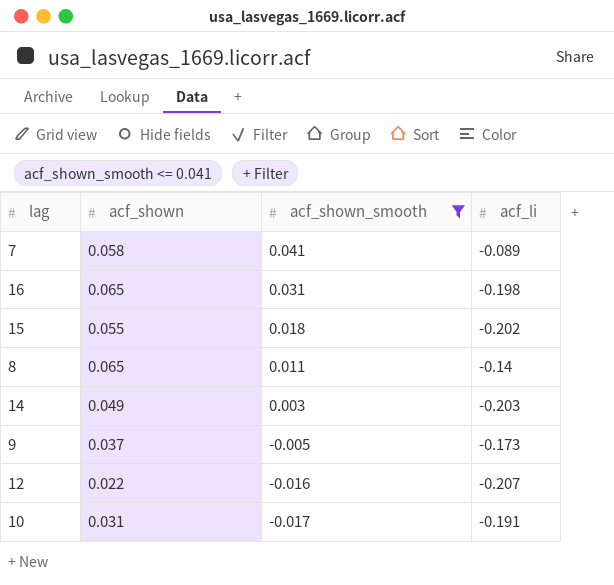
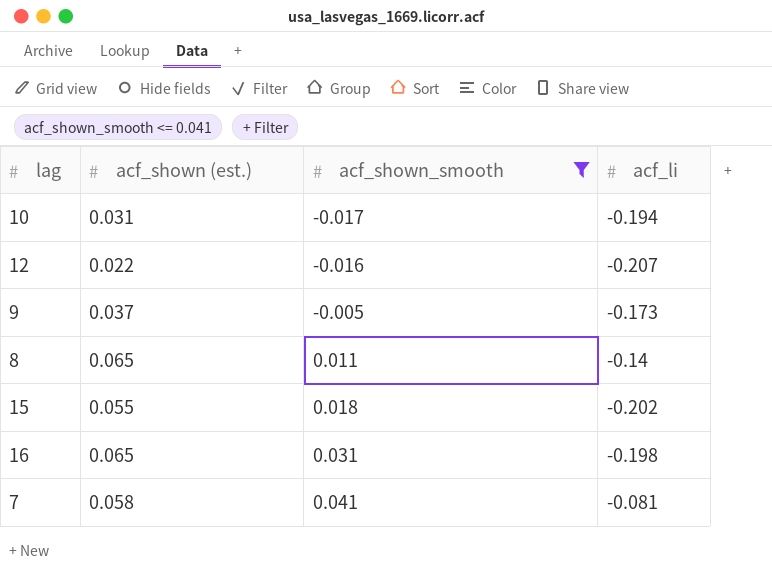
row order: acf_shown_smooth descending -> acf_shown_smooth ascending
column name: acf_shown -> acf_shown (est.)
row 14: 0.049 | 0.003 | -0.203 -> none
10 | acf_li: -0.191 -> -0.194
7 | acf_li: -0.089 -> -0.081

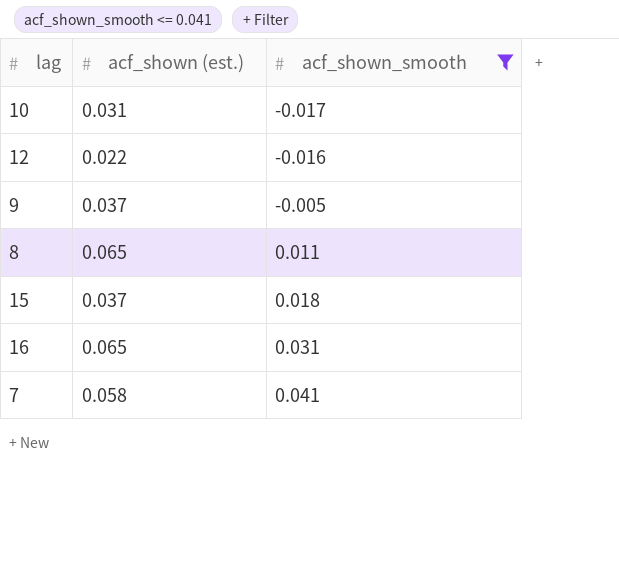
column acf_li | position: 4 -> none
15 | acf_shown (est.): 0.055 -> 0.037

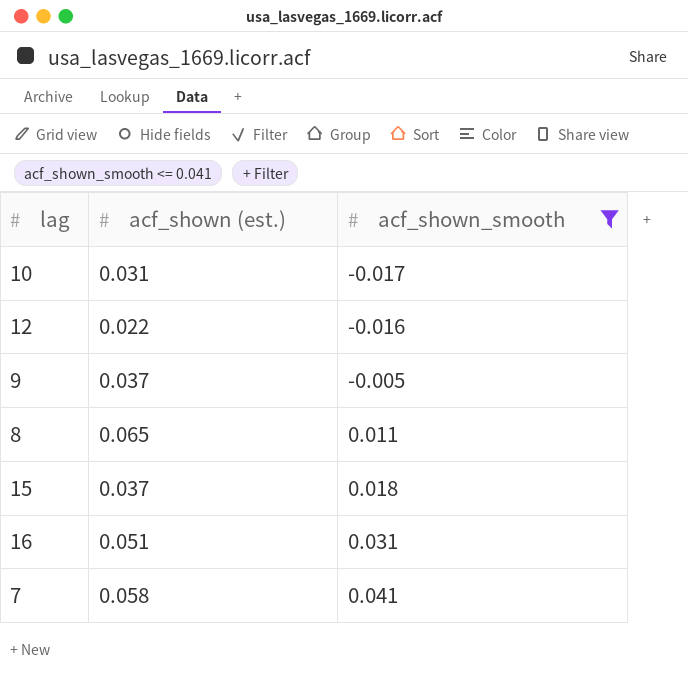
16 | acf_shown (est.): 0.065 -> 0.051

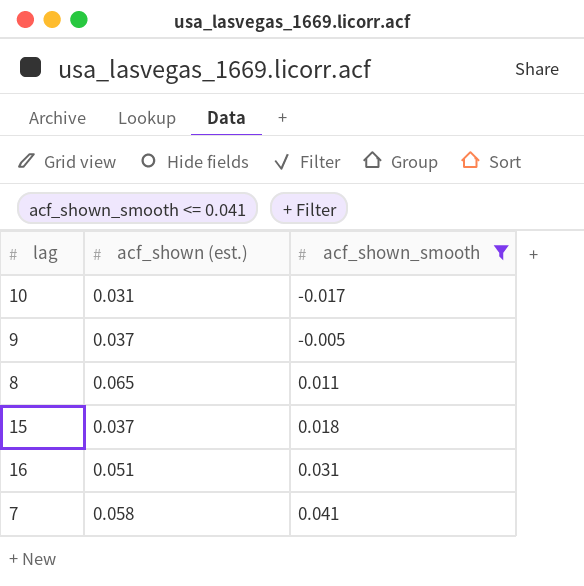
row 12: 0.022 | -0.016 -> none

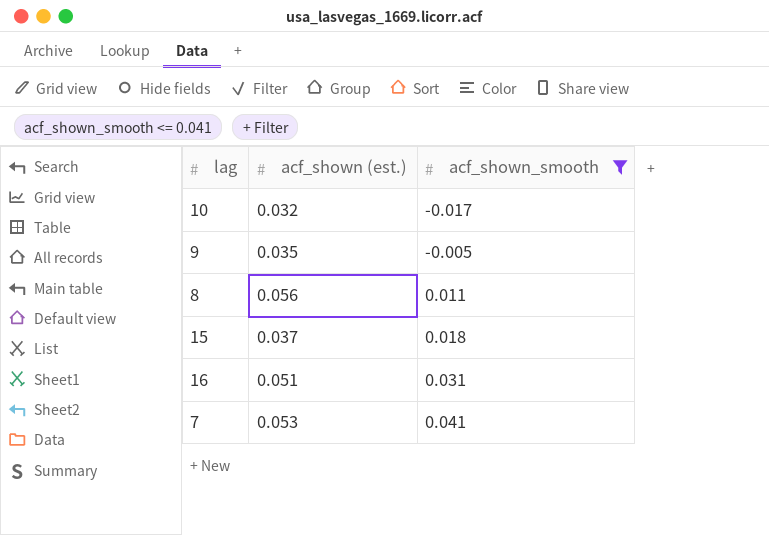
10 | acf_shown (est.): 0.031 -> 0.032
9 | acf_shown (est.): 0.037 -> 0.035
8 | acf_shown (est.): 0.065 -> 0.056
7 | acf_shown (est.): 0.058 -> 0.053

